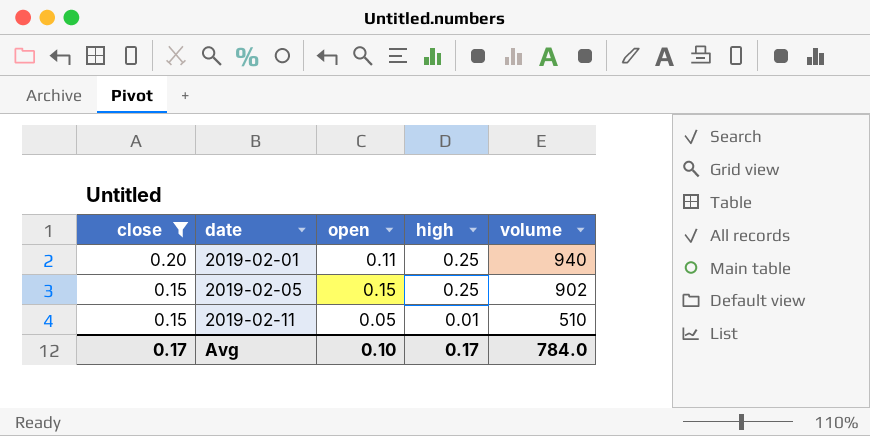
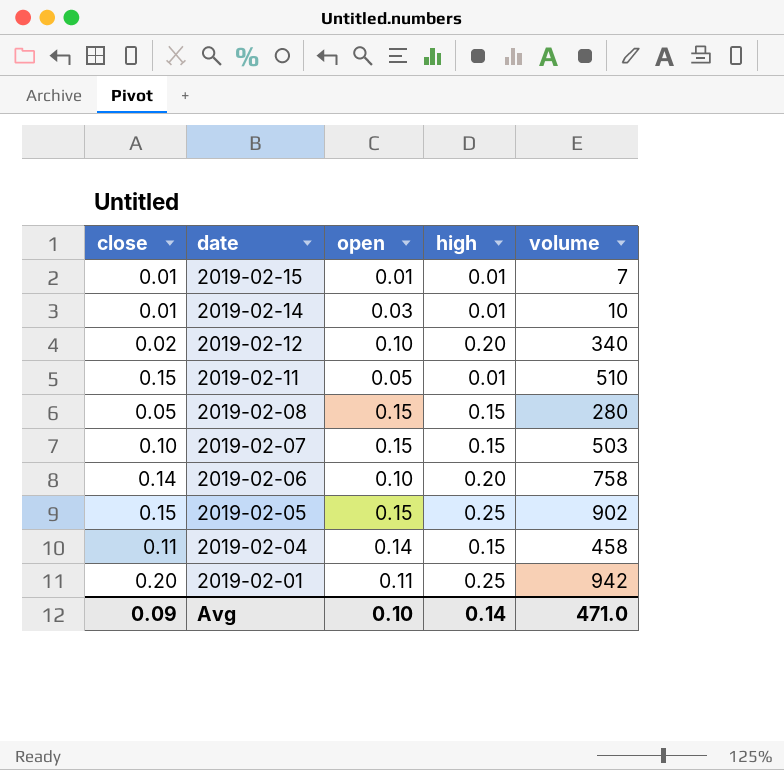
filter: close >= 0.15 -> none
row order: close descending -> date descending
2019-02-01 | volume: 940 -> 942
Avg | close: 0.17 -> 0.09
Avg | high: 0.17 -> 0.14
Avg | volume: 784.0 -> 471.0

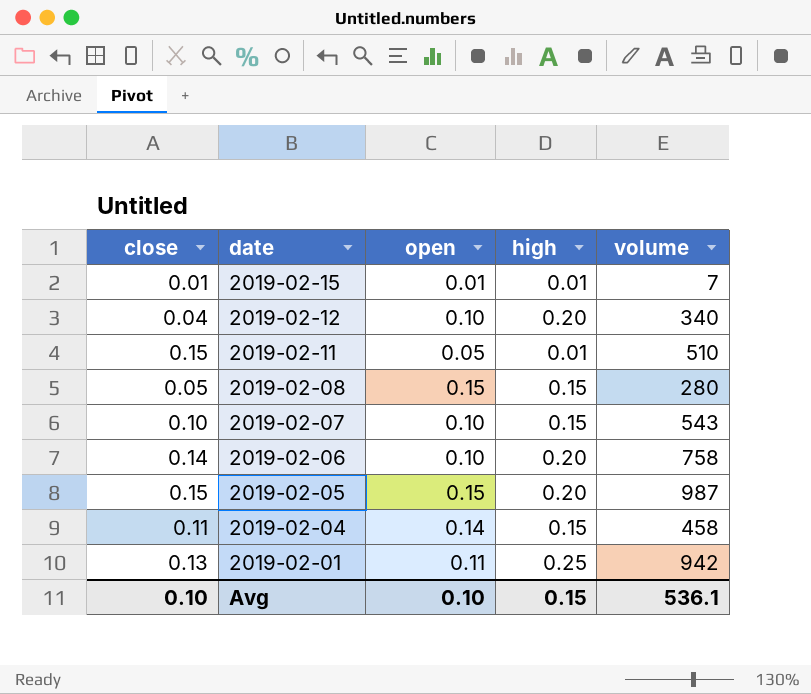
row 2019-02-14: 0.01 | 0.03 | 0.01 | 10 -> none
2019-02-12 | close: 0.02 -> 0.04
2019-02-07 | open: 0.15 -> 0.10
2019-02-07 | volume: 503 -> 543
2019-02-05 | high: 0.25 -> 0.20
2019-02-05 | volume: 902 -> 987
2019-02-01 | close: 0.20 -> 0.13
Avg | close: 0.09 -> 0.10
Avg | high: 0.14 -> 0.15
Avg | volume: 471.0 -> 536.1

